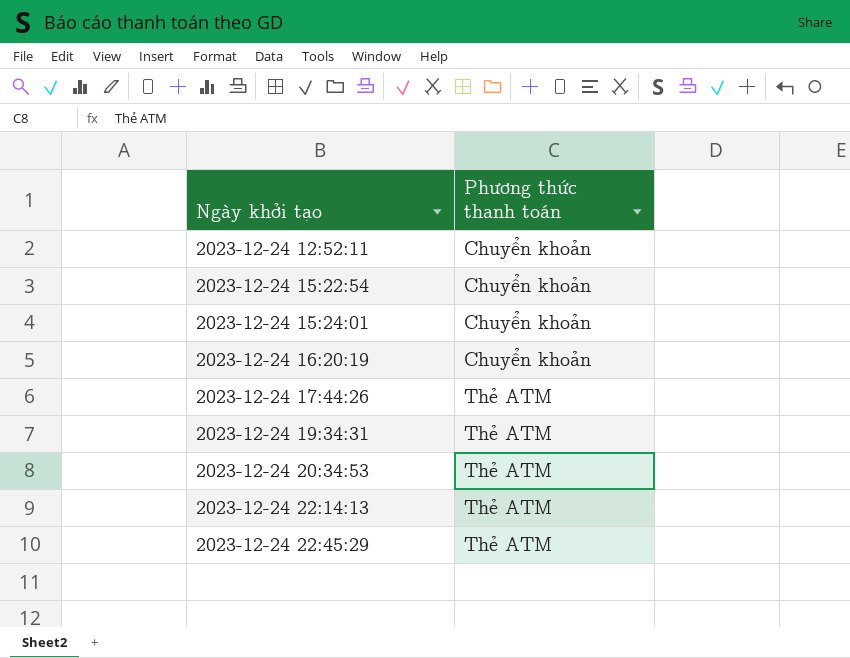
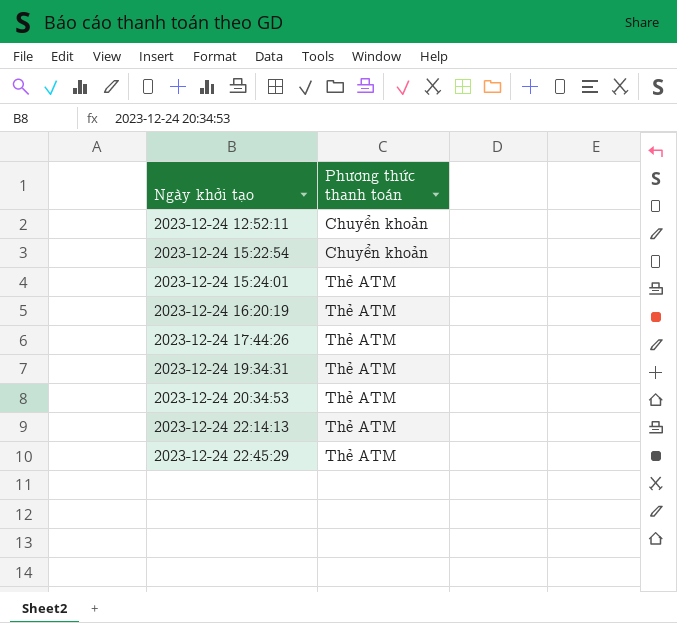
2023-12-24 15:24:01 | Phương thức thanh toán: Chuyển khoản -> Thẻ ATM
2023-12-24 16:20:19 | Phương thức thanh toán: Chuyển khoản -> Thẻ ATM

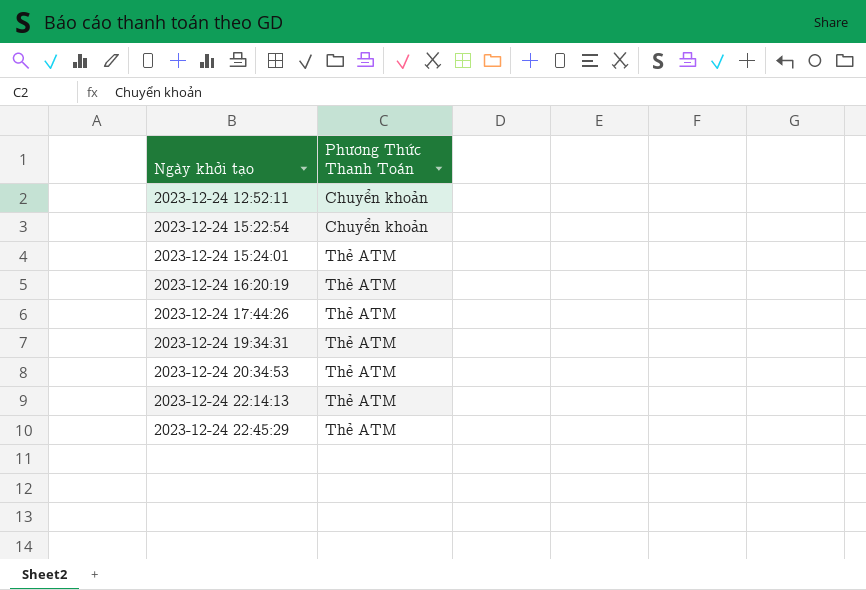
column name: Phương thức thanh toán -> Phương Thức Thanh Toán

